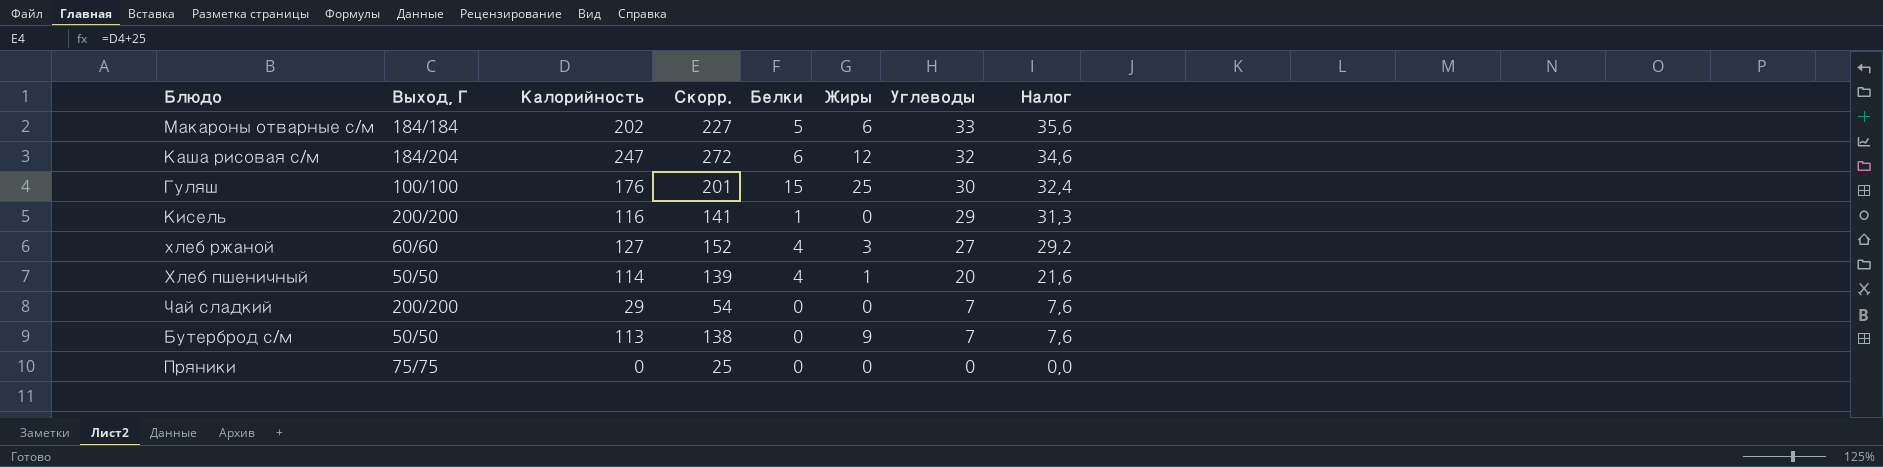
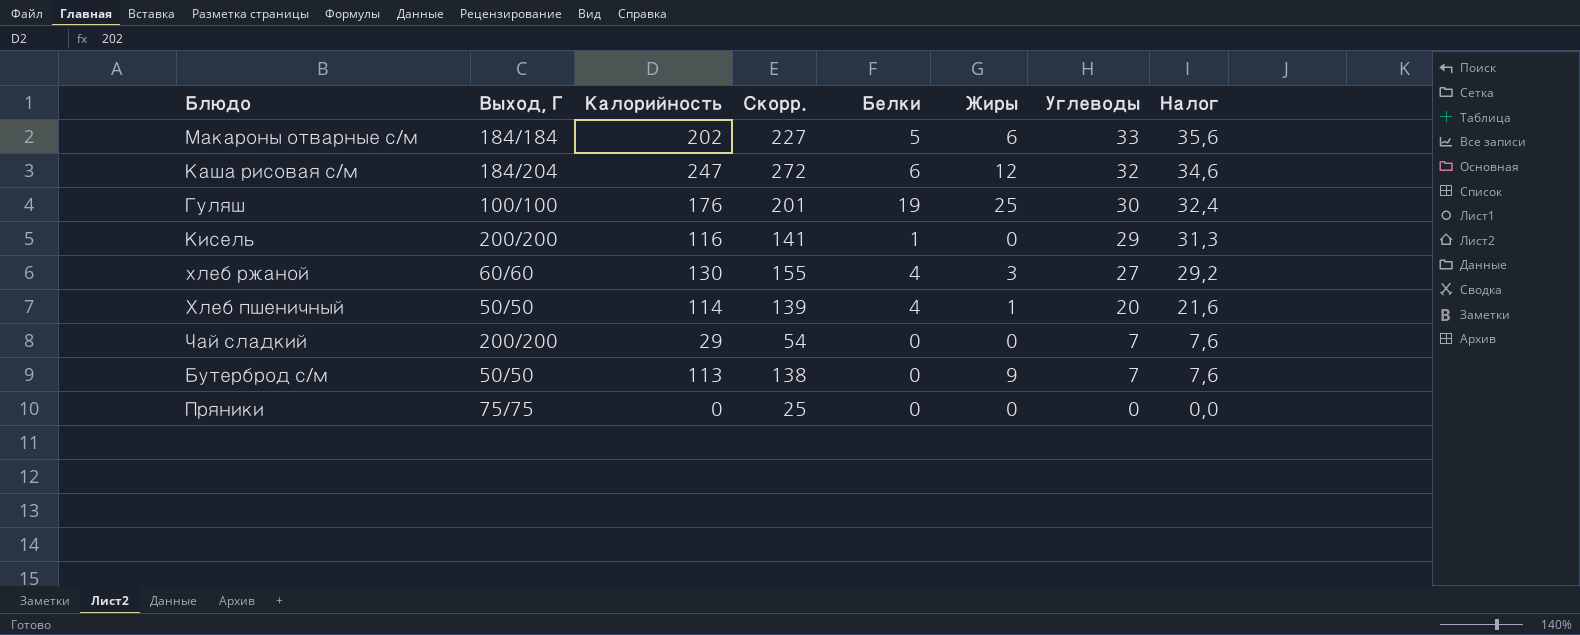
Гуляш | Белки: 15 -> 19
хлеб ржаной | Калорийность: 127 -> 130
хлеб ржаной | Скорр.: 152 -> 155

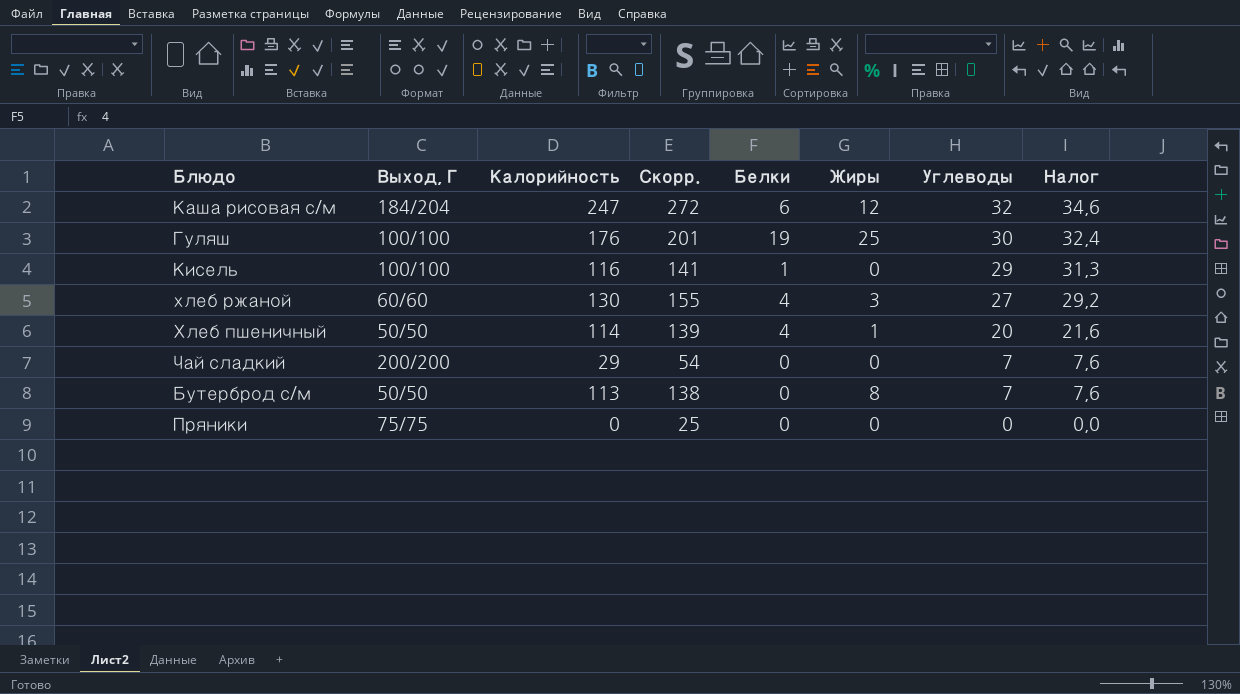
row Макароны отварные с/м: 184/184 | 202 | 227 | 5 | 6 | 33 | 35,6 -> none
Кисель | Выход, Г: 200/200 -> 100/100
Бутерброд с/м | Жиры: 9 -> 8

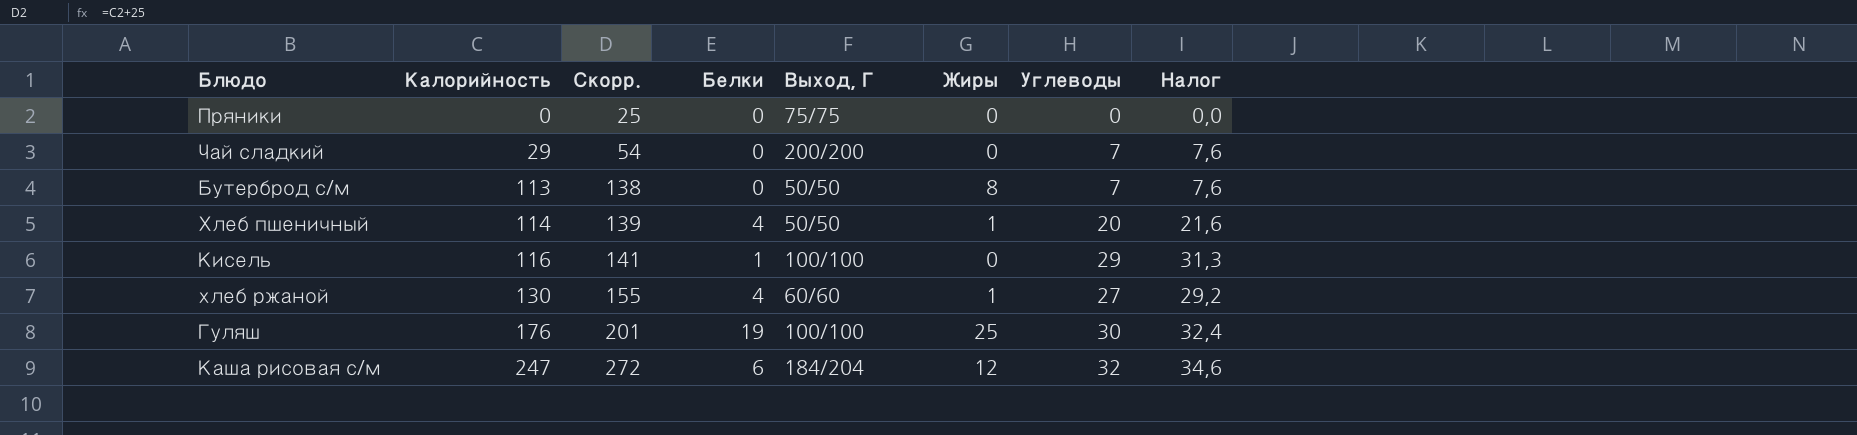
row order: Углеводы descending -> Калорийность ascending
column Выход, Г | position: 2 -> 5
хлеб ржаной | Жиры: 3 -> 1

